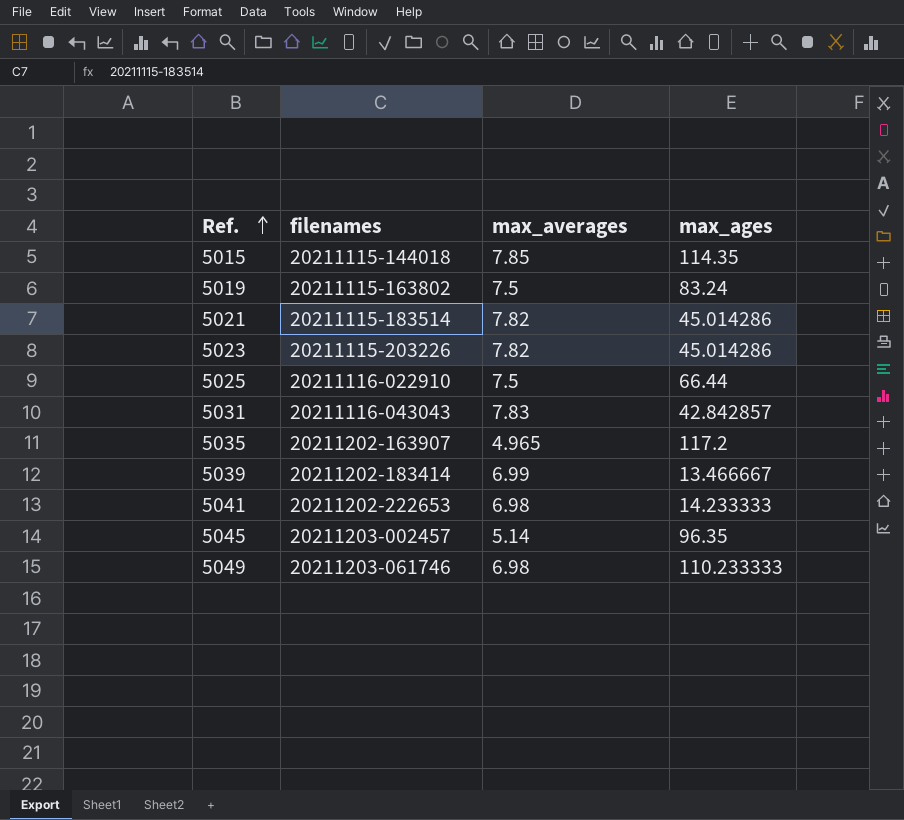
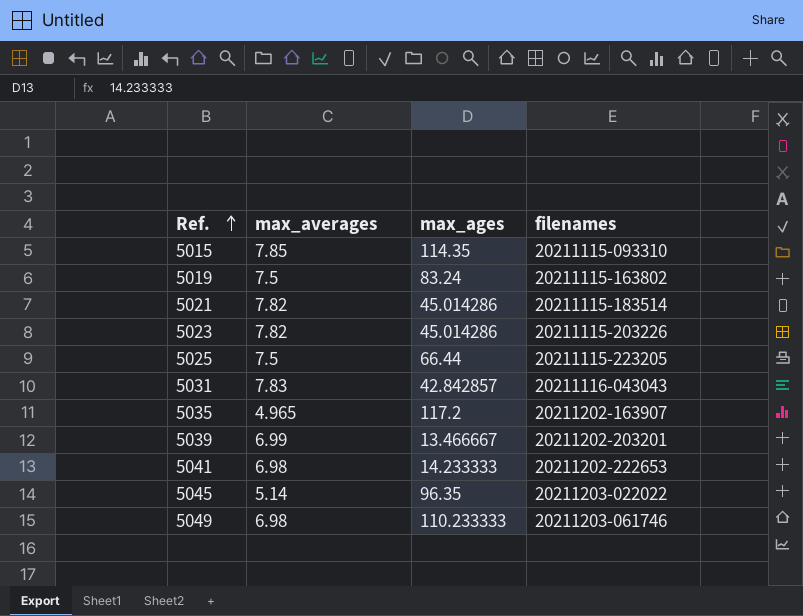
column filenames | position: 2 -> 4
5015 | filenames: 20211115-144018 -> 20211115-093310
5025 | filenames: 20211116-022910 -> 20211115-223205
5039 | filenames: 20211202-183414 -> 20211202-203201
5045 | filenames: 20211203-002457 -> 20211203-022022

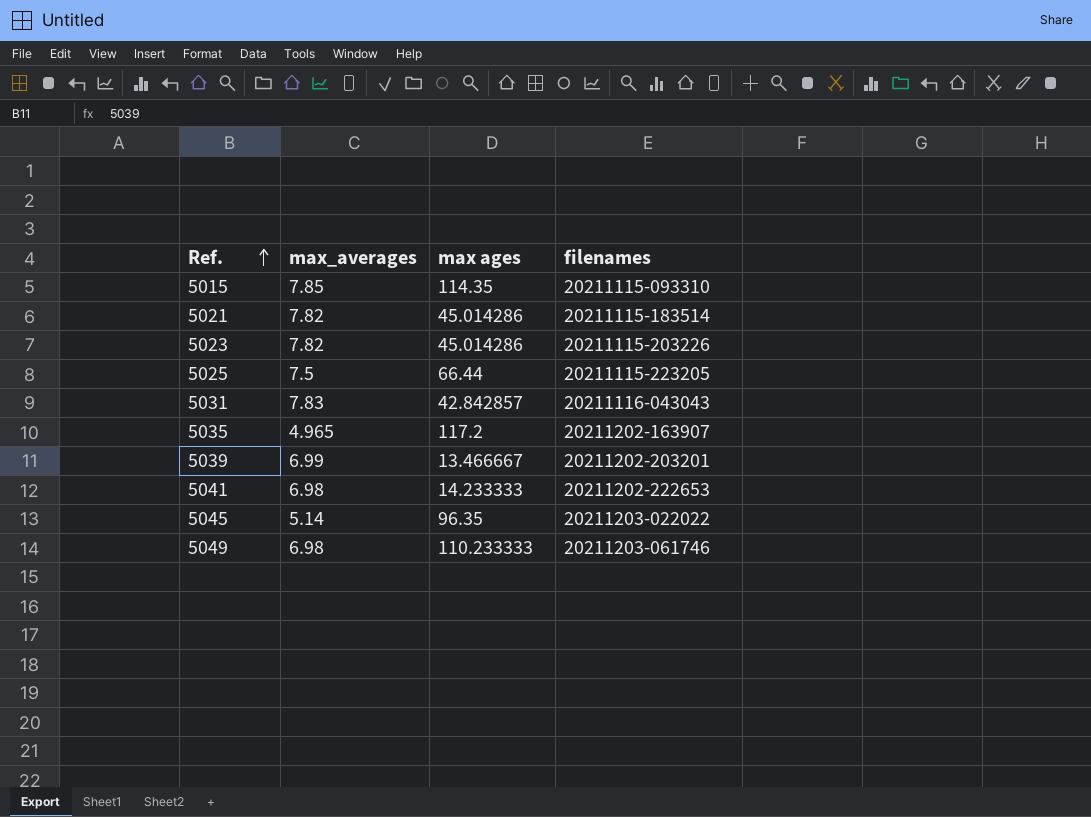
column name: max_ages -> max ages
row 5019: 7.5 | 83.24 | 20211115-163802 -> none

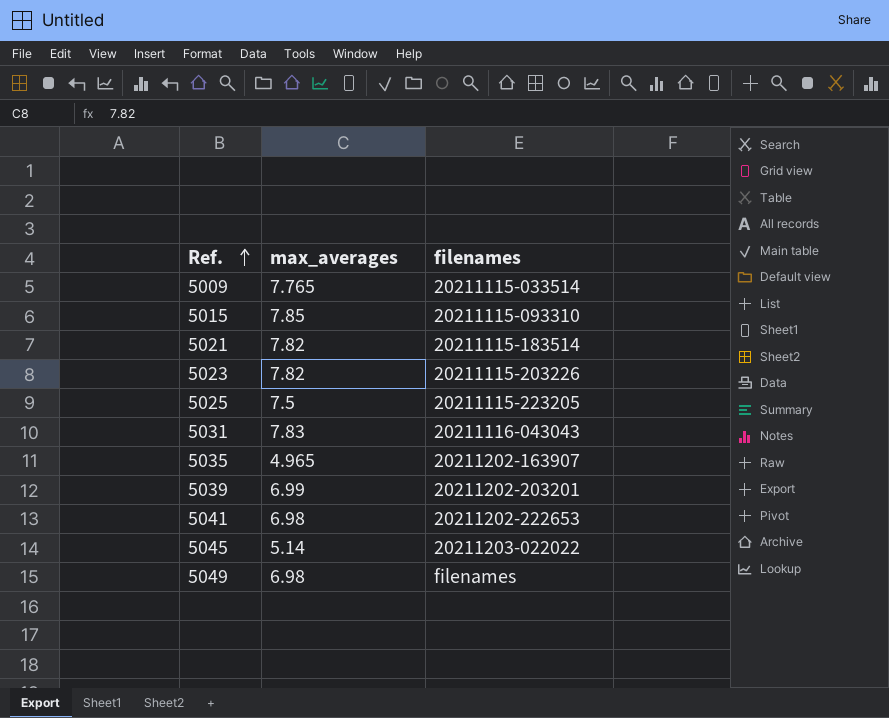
column max ages | position: 3 -> none
row 5009: none -> 7.765 | 20211115-033514
5049 | filenames: 20211203-061746 -> filenames

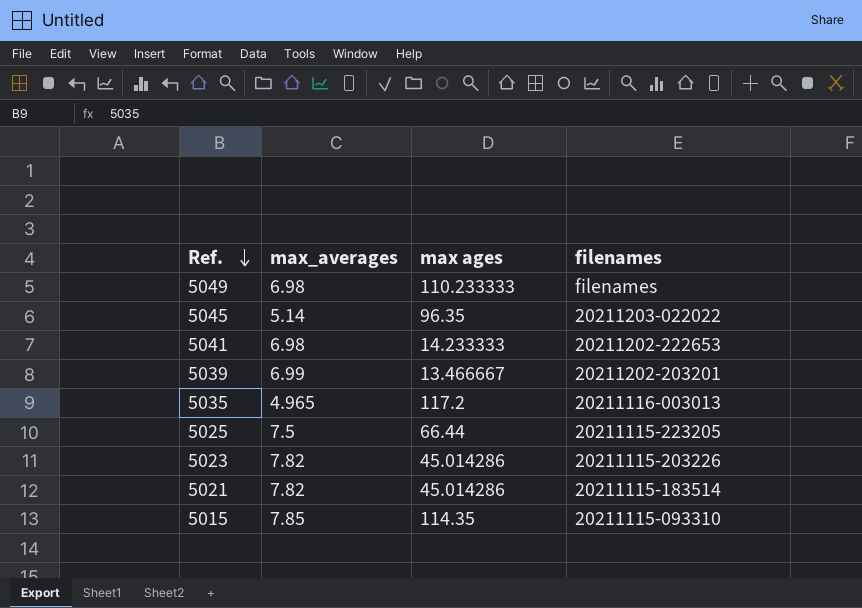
row order: Ref. ascending -> Ref. descending
column max ages | position: none -> 3
row 5009: 7.765 | 20211115-033514 -> none
row 5031: 7.83 | 20211116-043043 -> none
5035 | filenames: 20211202-163907 -> 20211116-003013

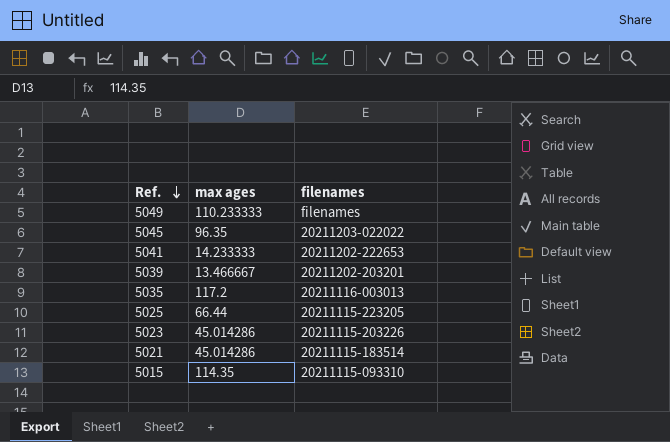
column max_averages | position: 2 -> none

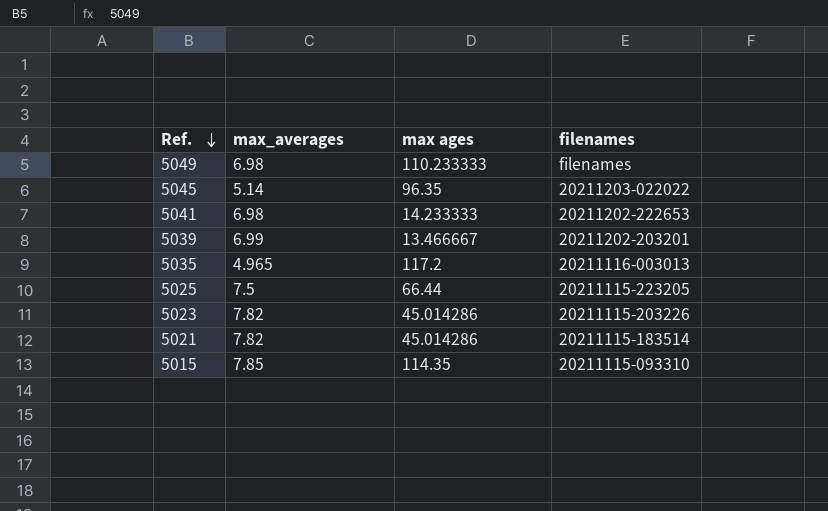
column max_averages | position: none -> 2

